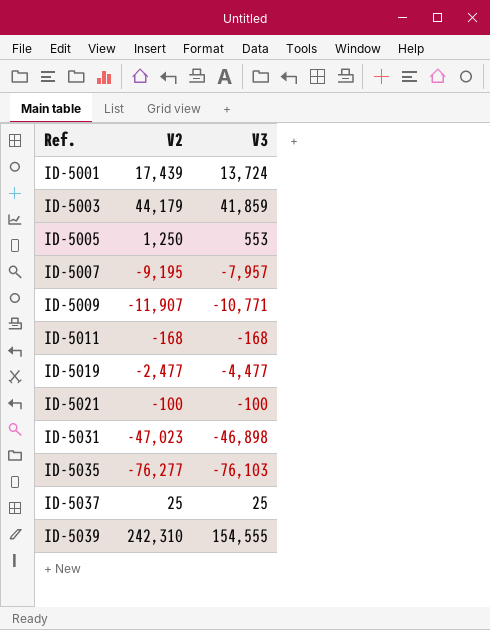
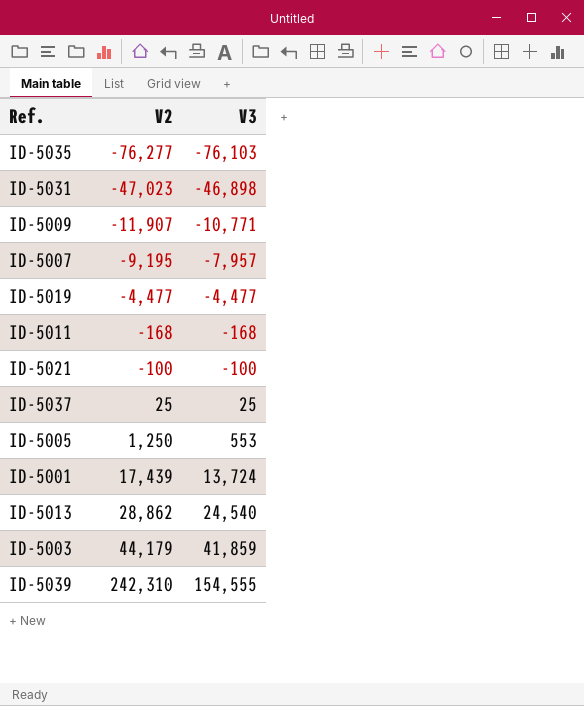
row order: Ref. ascending -> V2 ascending
ID-5019 | V2: -2,477 -> -4,477
row ID-5013: none -> 28,862 | 24,540

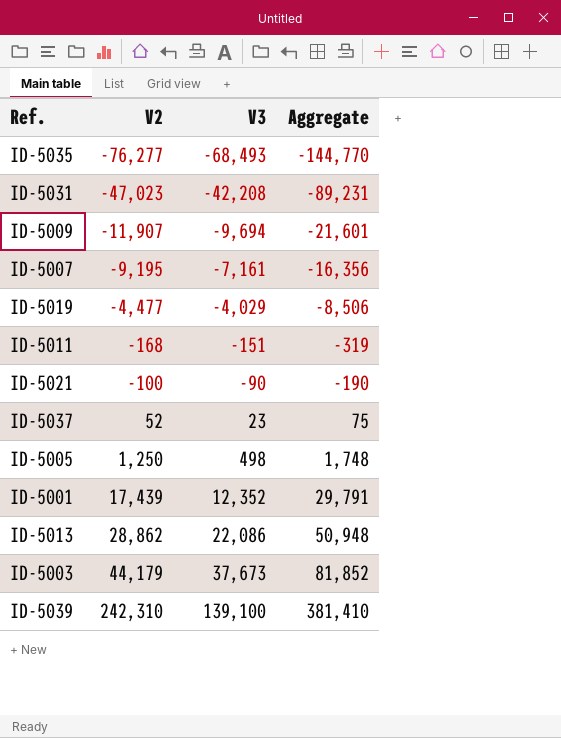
column Aggregate | formula: none -> [V2] + [V3]
ID-5035 | V3: -76,103 -> -68,493
ID-5031 | V3: -46,898 -> -42,208
ID-5009 | V3: -10,771 -> -9,694
ID-5007 | V3: -7,957 -> -7,161
ID-5019 | V3: -4,477 -> -4,029
ID-5011 | V3: -168 -> -151
ID-5021 | V3: -100 -> -90
ID-5037 | V2: 25 -> 52
ID-5037 | V3: 25 -> 23
ID-5005 | V3: 553 -> 498
ID-5001 | V3: 13,724 -> 12,352
ID-5013 | V3: 24,540 -> 22,086
ID-5003 | V3: 41,859 -> 37,673
ID-5039 | V3: 154,555 -> 139,100

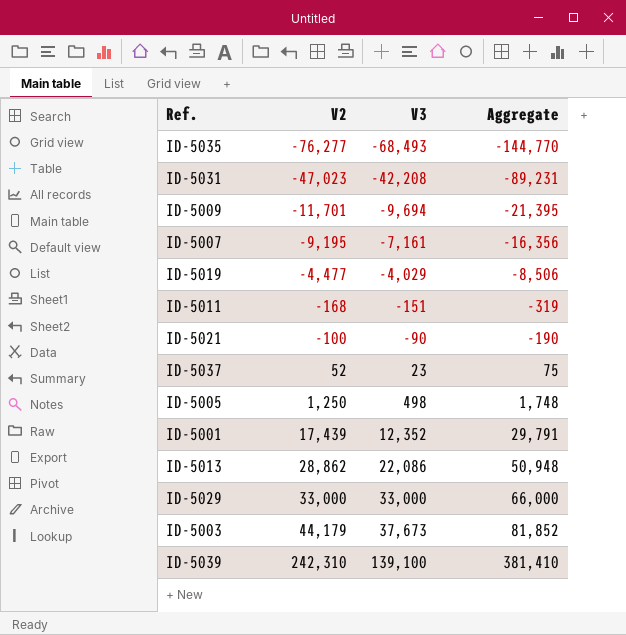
ID-5009 | V2: -11,907 -> -11,701
ID-5009 | Aggregate: -21,601 -> -21,395
row ID-5029: none -> 33,000 | 33,000 | 66,000

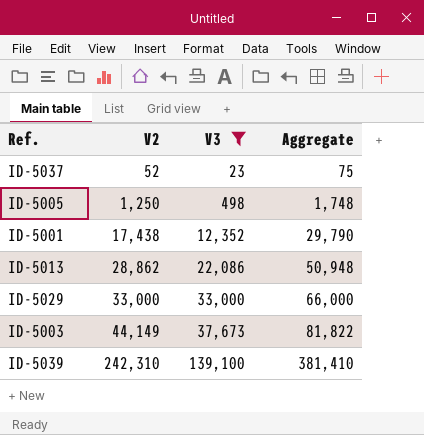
filter: none -> V3 >= 23
ID-5001 | V2: 17,439 -> 17,438
ID-5001 | Aggregate: 29,791 -> 29,790
ID-5003 | V2: 44,179 -> 44,149
ID-5003 | Aggregate: 81,852 -> 81,822

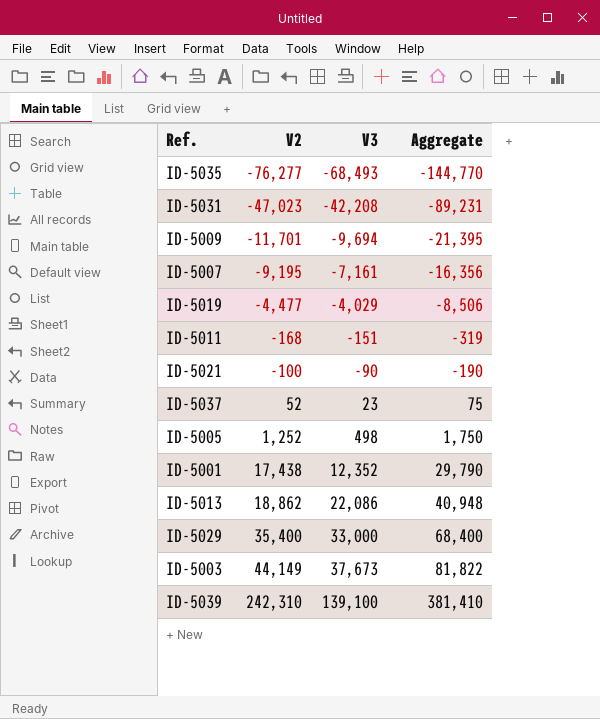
filter: V3 >= 23 -> none
ID-5005 | V2: 1,250 -> 1,252
ID-5005 | Aggregate: 1,748 -> 1,750
ID-5013 | V2: 28,862 -> 18,862
ID-5013 | Aggregate: 50,948 -> 40,948
ID-5029 | V2: 33,000 -> 35,400
ID-5029 | Aggregate: 66,000 -> 68,400

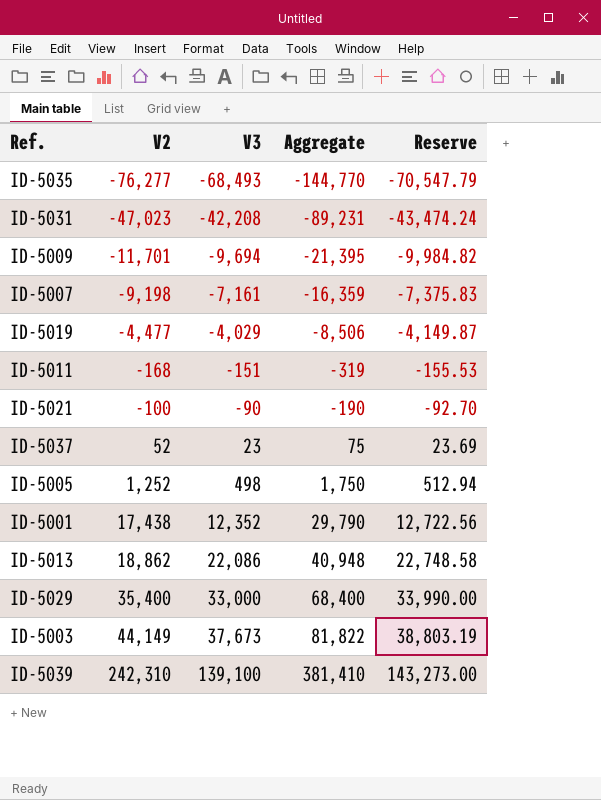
column Reserve | formula: none -> [V3] * 1.03
ID-5007 | V2: -9,195 -> -9,198
ID-5007 | Aggregate: -16,356 -> -16,359

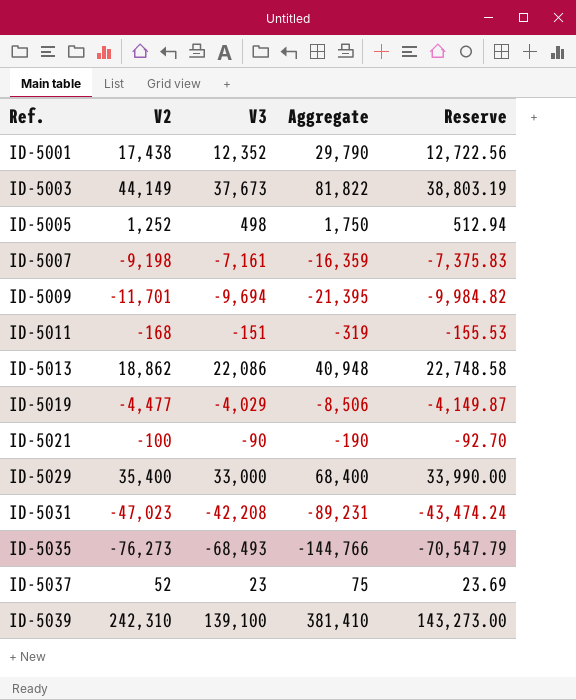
row order: V2 ascending -> Ref. ascending
ID-5035 | V2: -76,277 -> -76,273
ID-5035 | Aggregate: -144,770 -> -144,766

